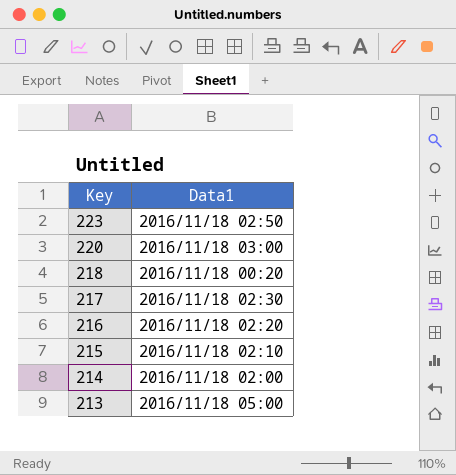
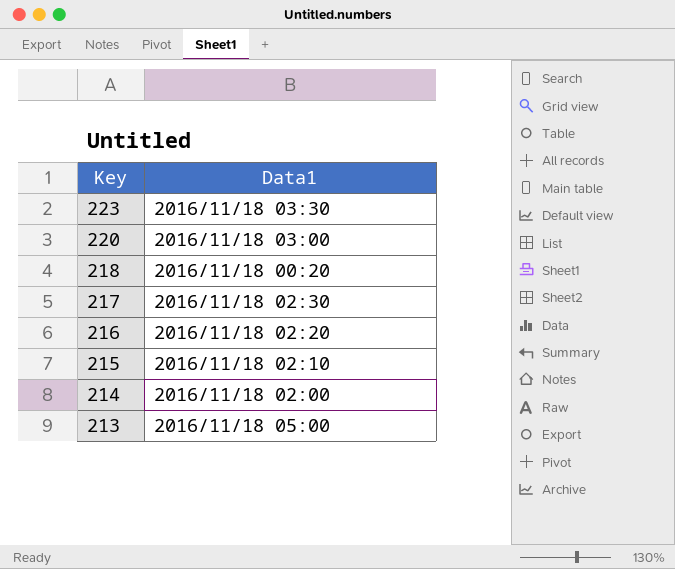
223 | Data1: 2016/11/18 02:50 -> 2016/11/18 03:30

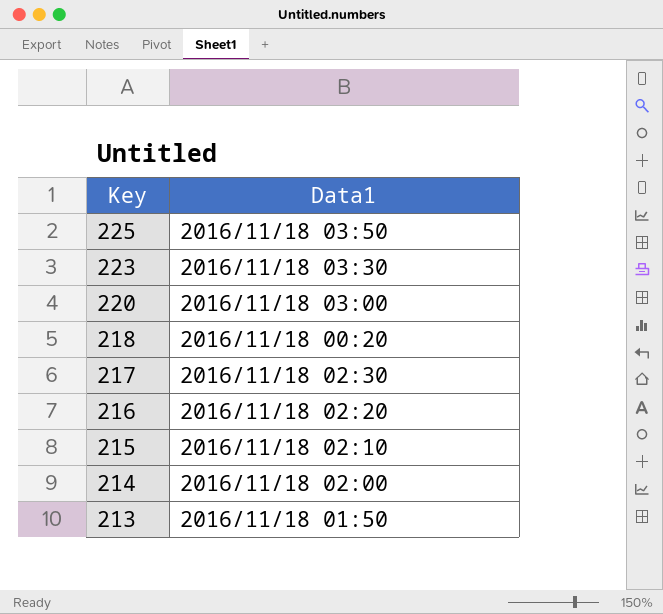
row 225: none -> 2016/11/18 03:50
213 | Data1: 2016/11/18 05:00 -> 2016/11/18 01:50

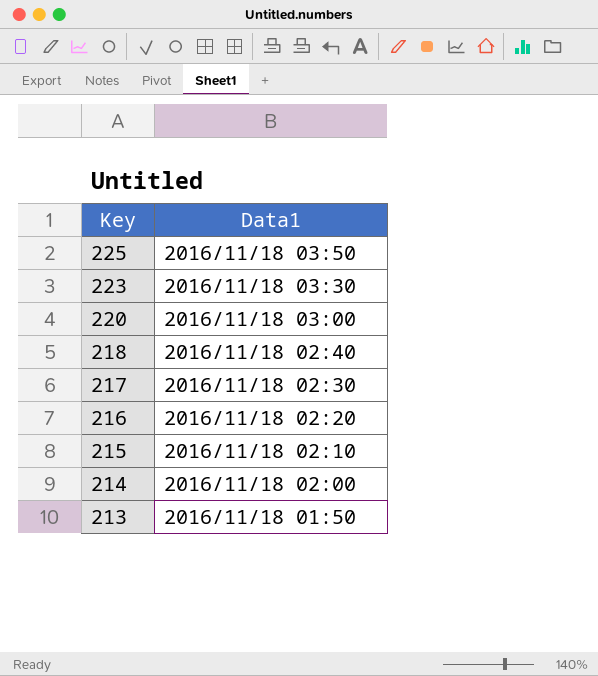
218 | Data1: 2016/11/18 00:20 -> 2016/11/18 02:40

